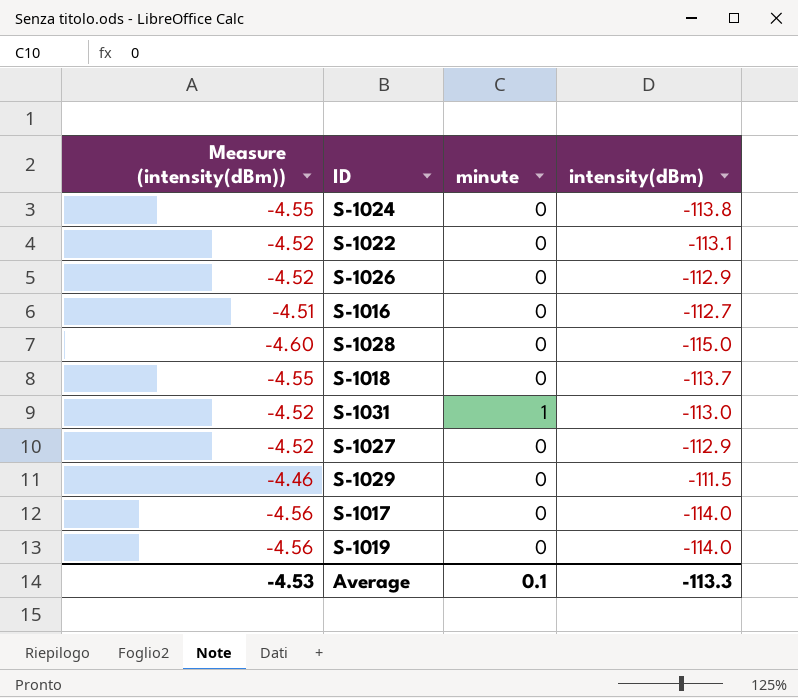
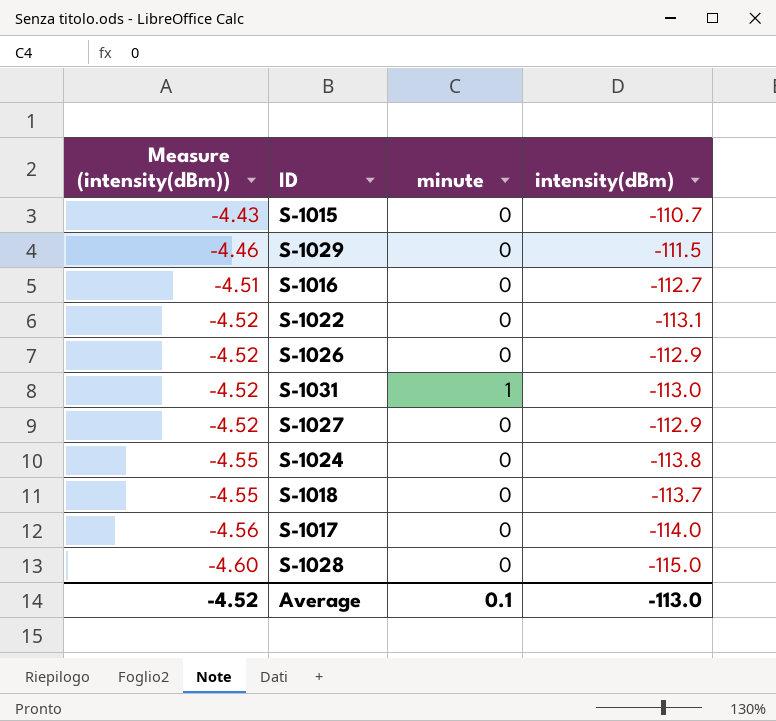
row order: none -> Measure (intensity(dBm)) descending
row S-1019: -4.56 | 0 | -114.0 -> none
row S-1015: none -> -4.43 | 0 | -110.7
Average | Measure (intensity(dBm)): -4.53 -> -4.52
Average | intensity(dBm): -113.3 -> -113.0

